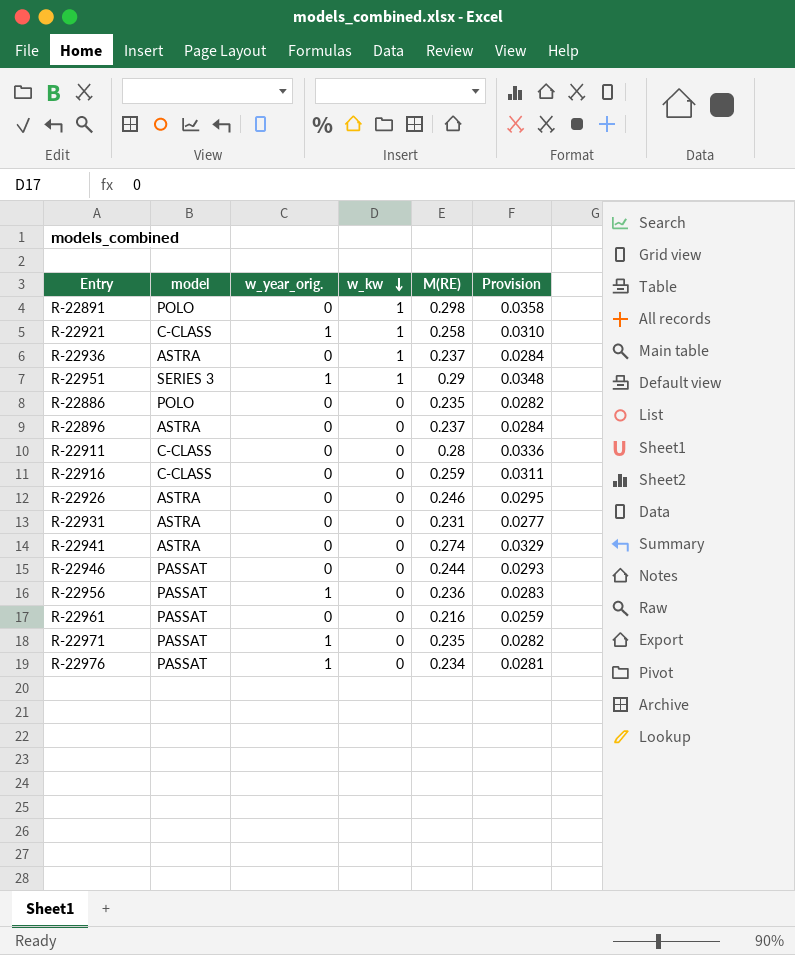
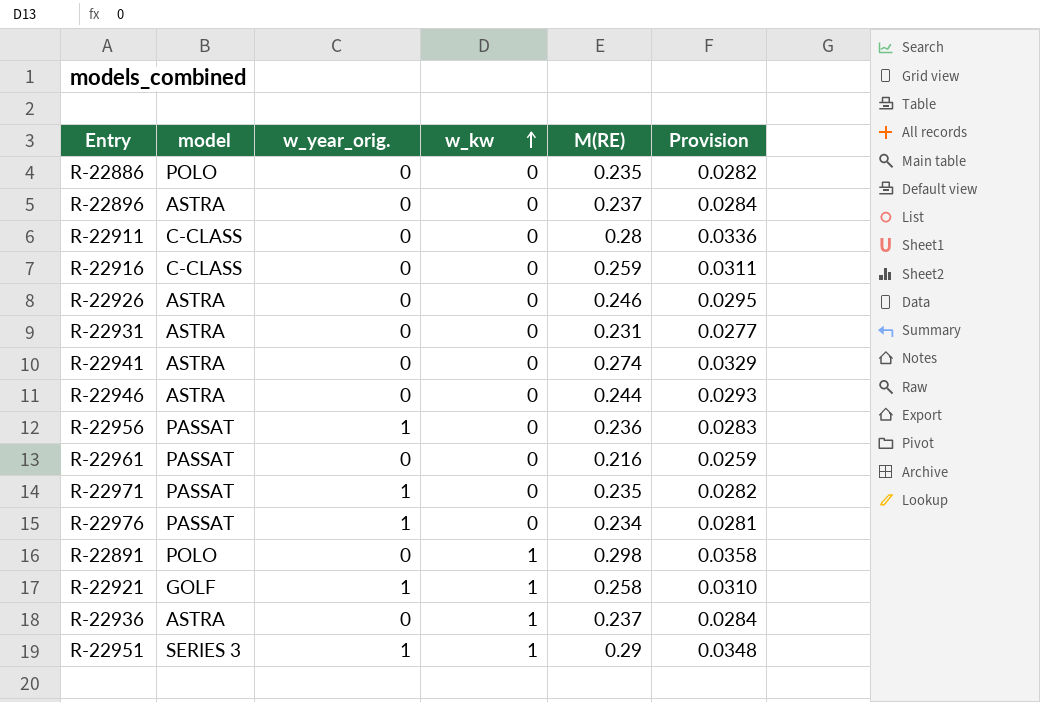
row order: w_kw descending -> w_kw ascending
R-22946 | model: PASSAT -> ASTRA
R-22921 | model: C-CLASS -> GOLF

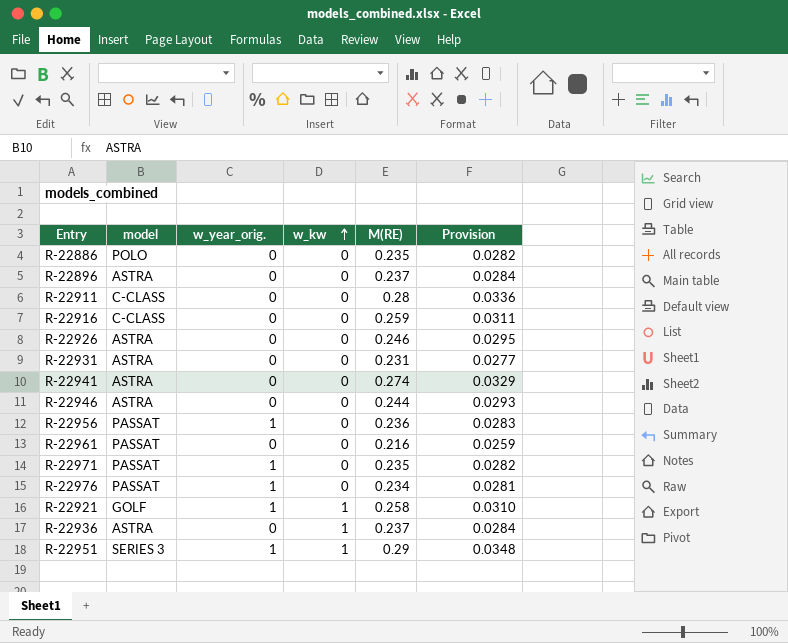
row R-22891: POLO | 0 | 1 | 0.298 | 0.0358 -> none

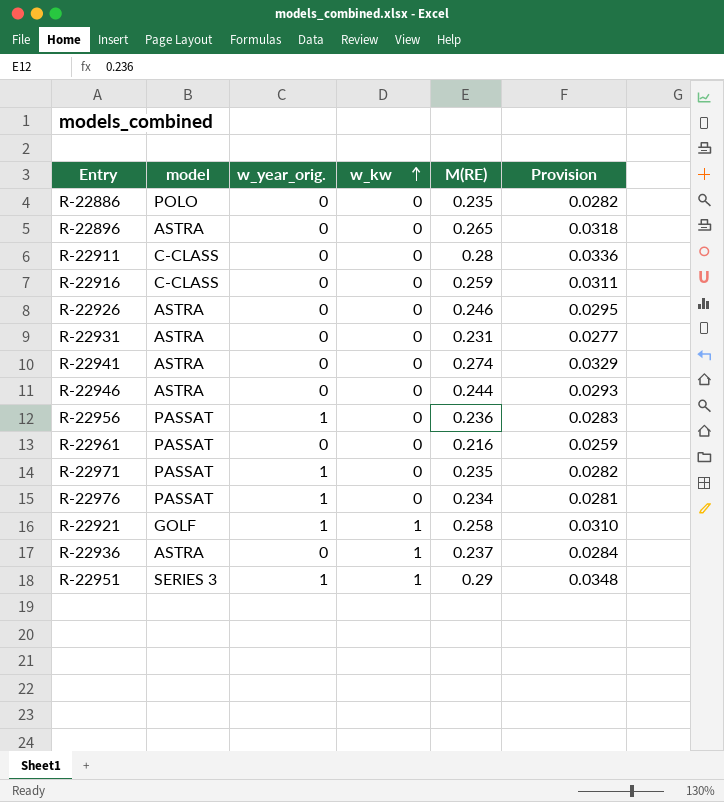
R-22896 | M(RE): 0.237 -> 0.265
R-22896 | Provision: 0.0284 -> 0.0318

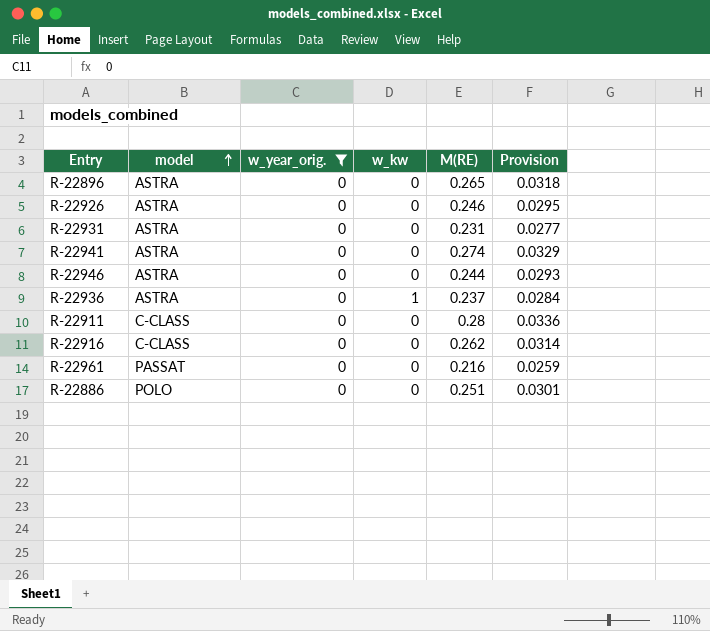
filter: none -> w_year_orig. = 0
row order: w_kw ascending -> model ascending
R-22916 | M(RE): 0.259 -> 0.262
R-22916 | Provision: 0.0311 -> 0.0314
R-22886 | M(RE): 0.235 -> 0.251
R-22886 | Provision: 0.0282 -> 0.0301

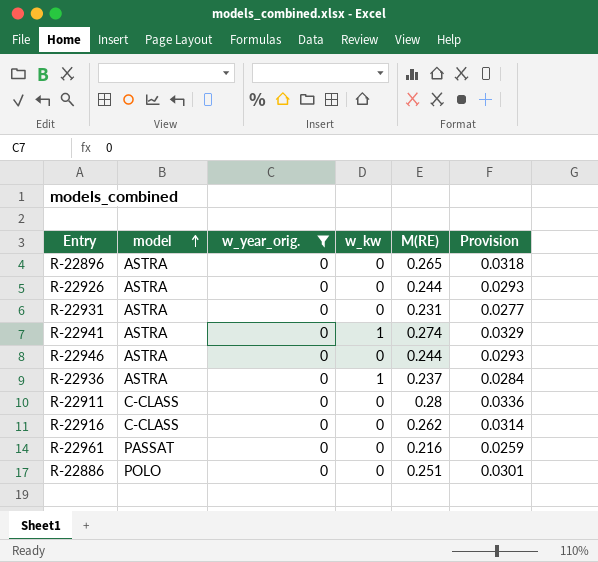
R-22926 | M(RE): 0.246 -> 0.244
R-22926 | Provision: 0.0295 -> 0.0293
R-22941 | w_kw: 0 -> 1

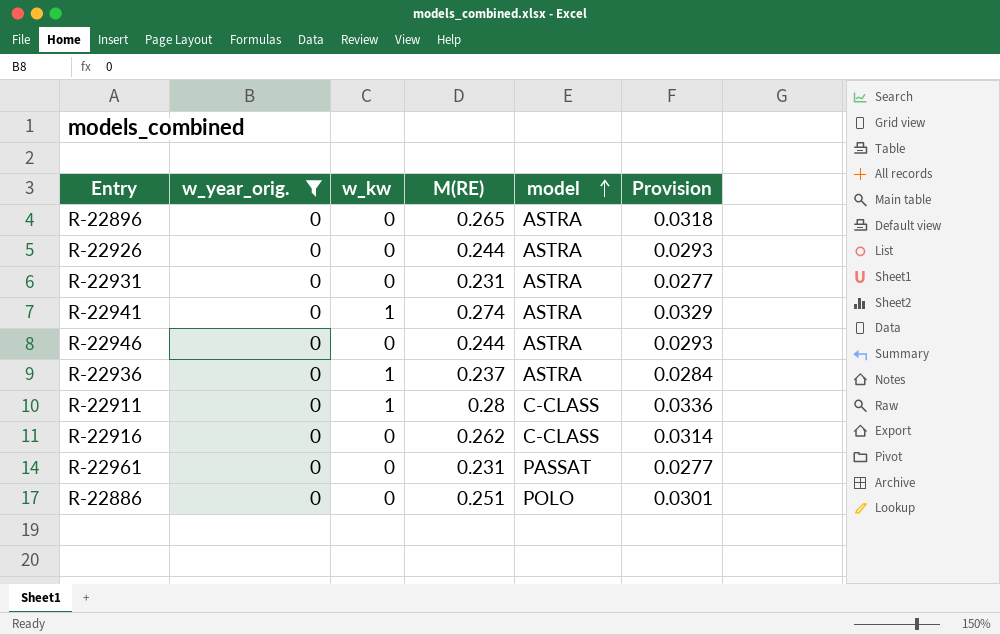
column model | position: 2 -> 5
R-22911 | w_kw: 0 -> 1
R-22961 | M(RE): 0.216 -> 0.231
R-22961 | Provision: 0.0259 -> 0.0277

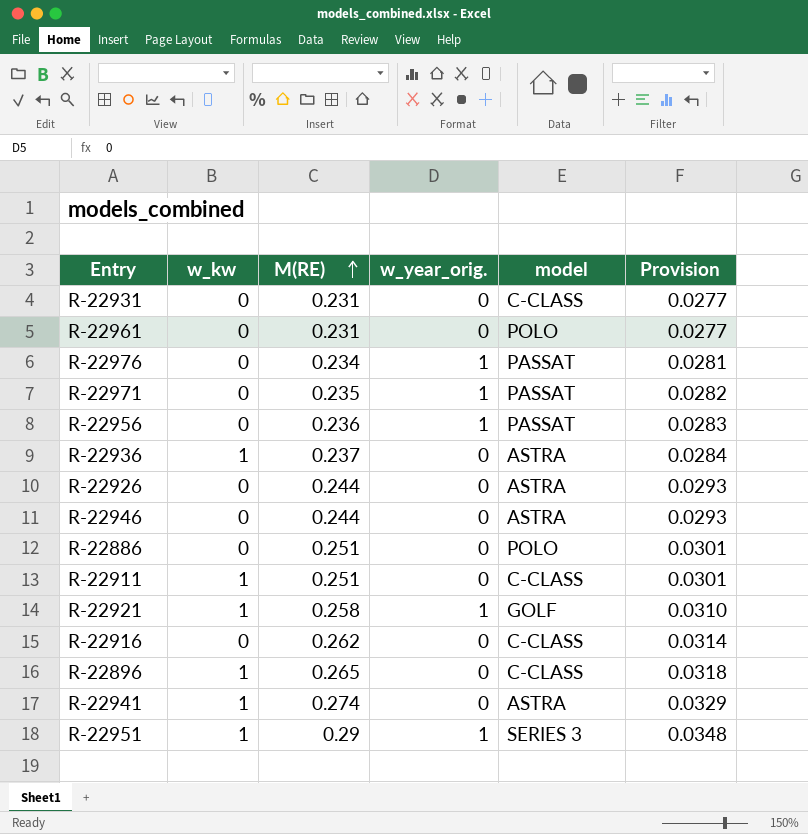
filter: w_year_orig. = 0 -> none
row order: model ascending -> M(RE) ascending
column w_year_orig. | position: 2 -> 4
R-22931 | model: ASTRA -> C-CLASS
R-22961 | model: PASSAT -> POLO
R-22911 | M(RE): 0.28 -> 0.251
R-22911 | Provision: 0.0336 -> 0.0301
R-22896 | w_kw: 0 -> 1
R-22896 | model: ASTRA -> C-CLASS

